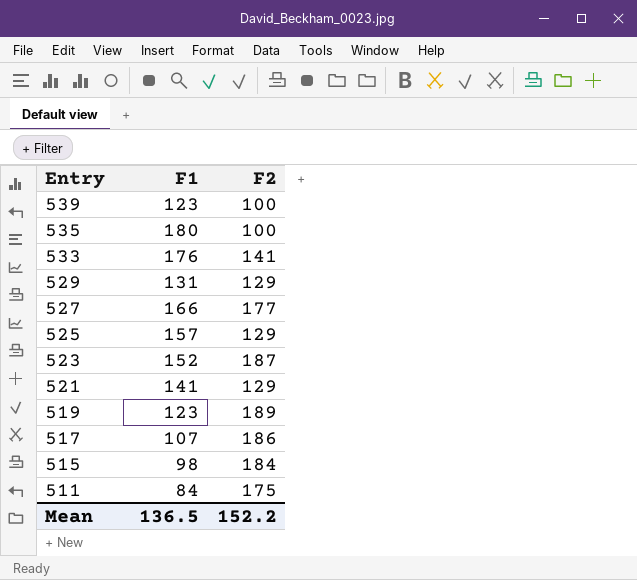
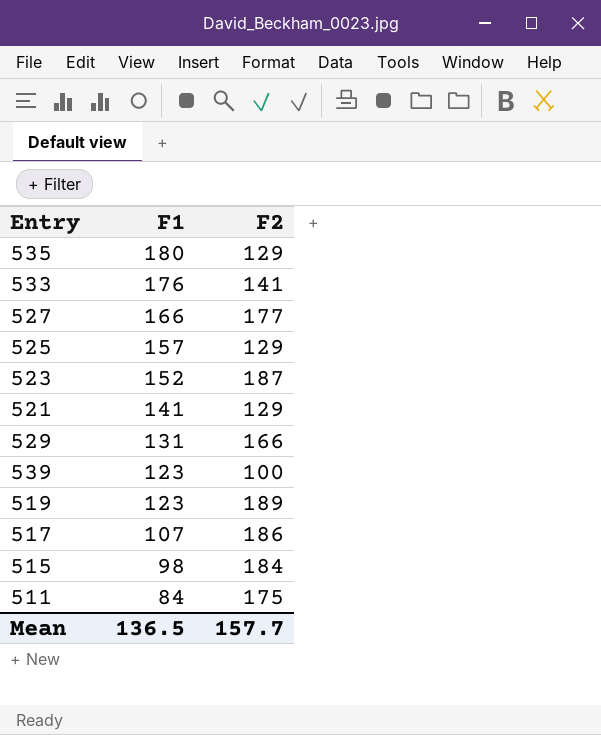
row order: Entry descending -> F1 descending
535 | F2: 100 -> 129
529 | F2: 129 -> 166
Mean | F2: 152.2 -> 157.7

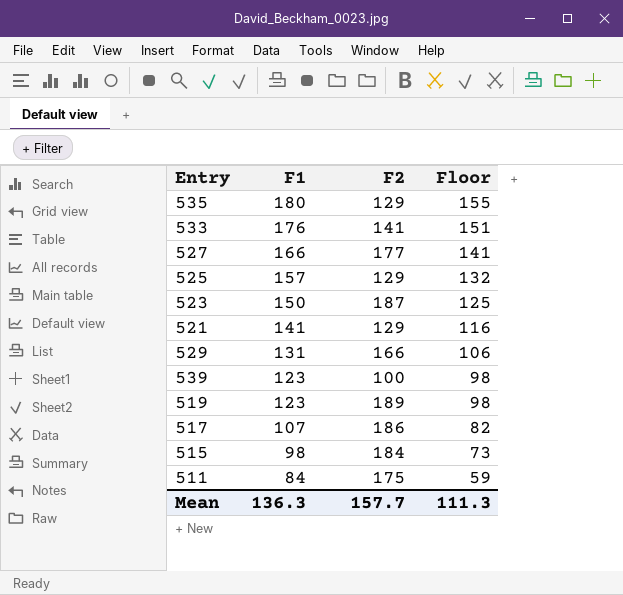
column Floor | formula: none -> [F1] - 25
523 | F1: 152 -> 150
Mean | F1: 136.5 -> 136.3

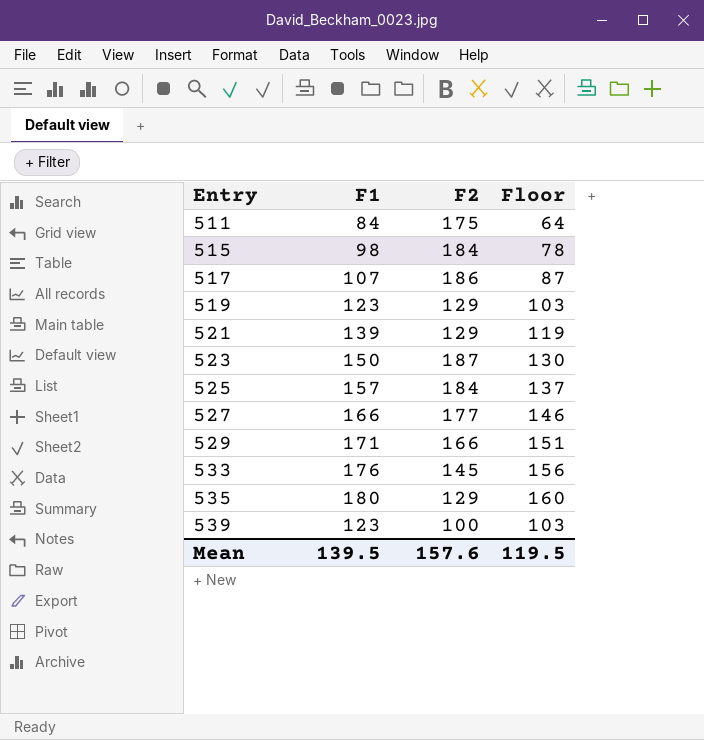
row order: F1 descending -> Entry ascending
column Floor | formula: [F1] - 25 -> [F1] - 20
519 | F2: 189 -> 129
521 | F1: 141 -> 139
525 | F2: 129 -> 184
529 | F1: 131 -> 171
533 | F2: 141 -> 145
Mean | F1: 136.3 -> 139.5
Mean | F2: 157.7 -> 157.6
Mean | Floor: 111.3 -> 119.5

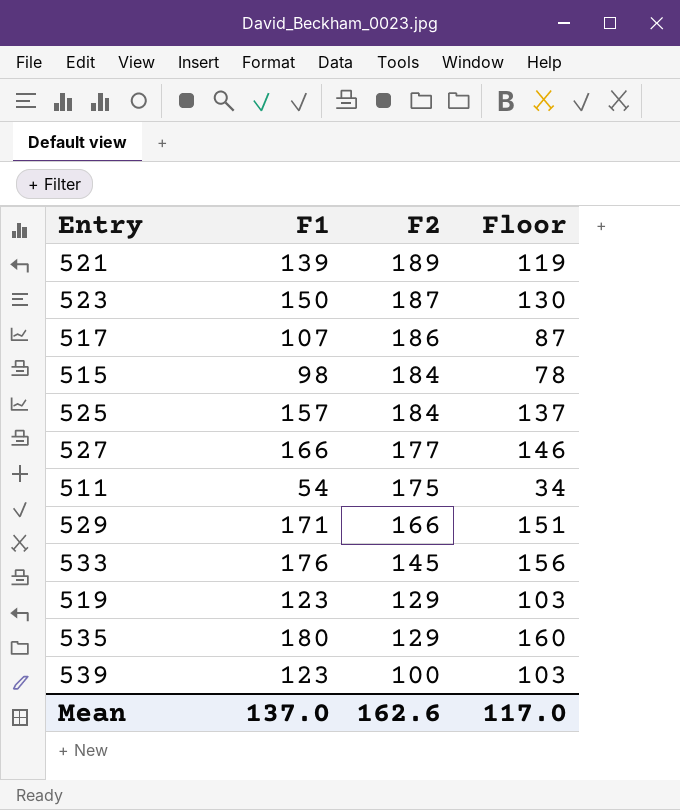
row order: Entry ascending -> F2 descending
521 | F2: 129 -> 189
511 | F1: 84 -> 54
511 | Floor: 64 -> 34
Mean | F1: 139.5 -> 137.0
Mean | F2: 157.6 -> 162.6
Mean | Floor: 119.5 -> 117.0

